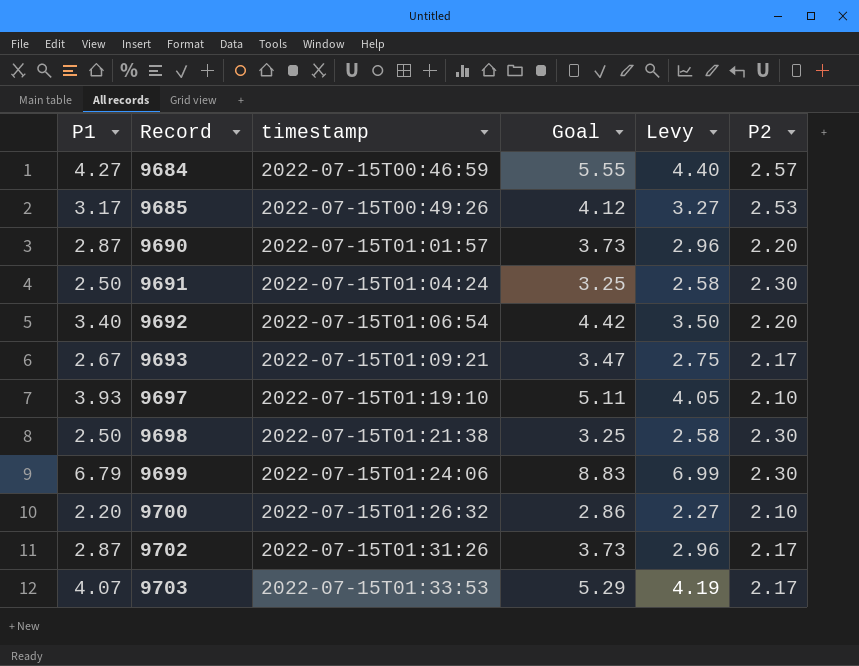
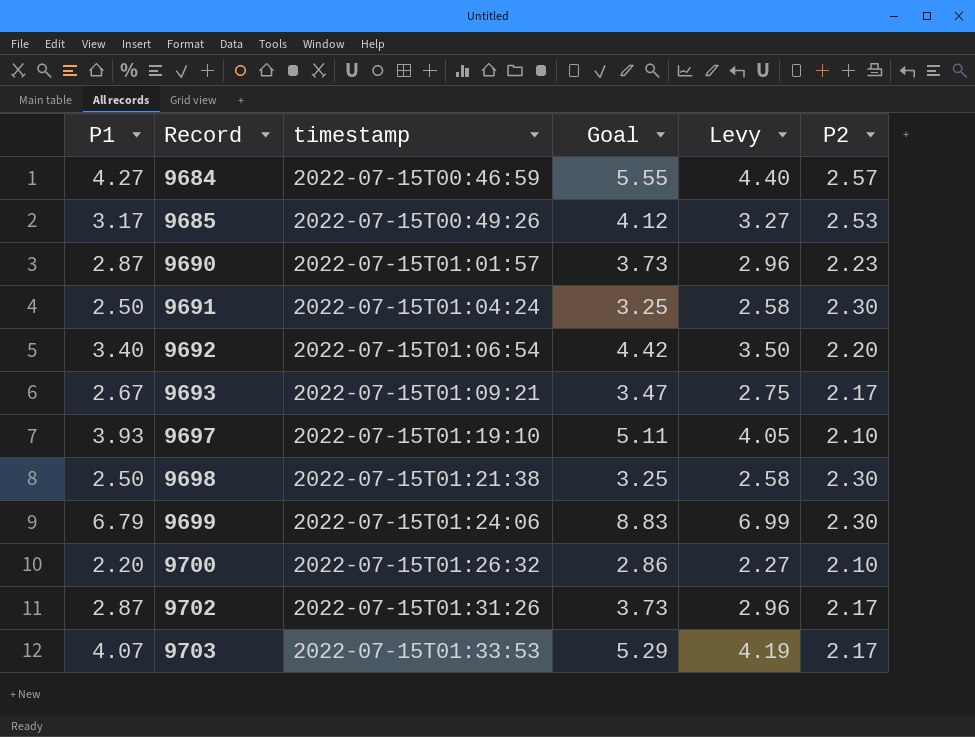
9690 | P2: 2.20 -> 2.23

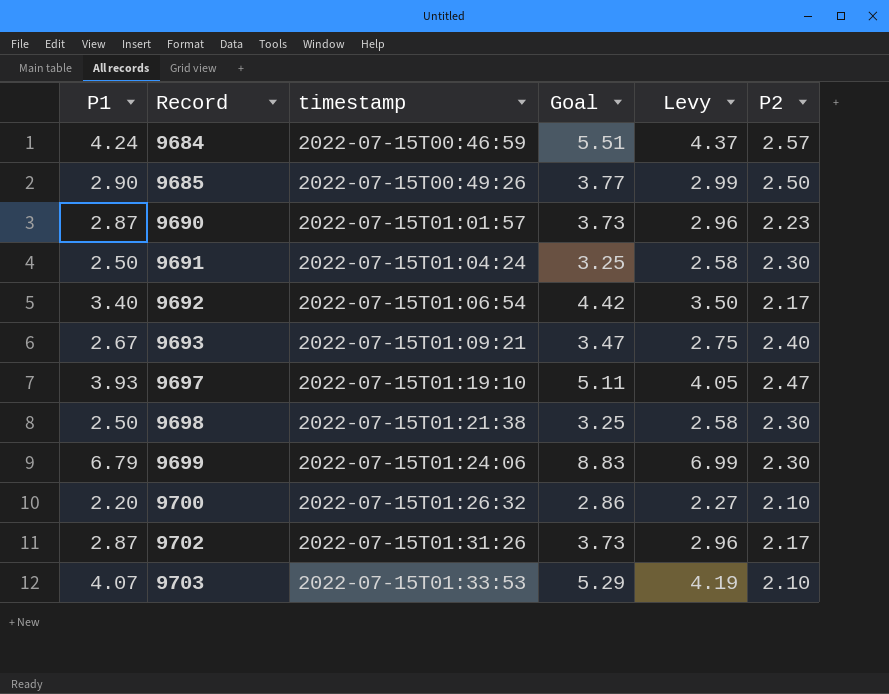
9684 | P1: 4.27 -> 4.24
9684 | Goal: 5.55 -> 5.51
9684 | Levy: 4.40 -> 4.37
9685 | P1: 3.17 -> 2.90
9685 | Goal: 4.12 -> 3.77
9685 | Levy: 3.27 -> 2.99
9685 | P2: 2.53 -> 2.50
9692 | P2: 2.20 -> 2.17
9693 | P2: 2.17 -> 2.40
9697 | P2: 2.10 -> 2.47
9703 | P2: 2.17 -> 2.10

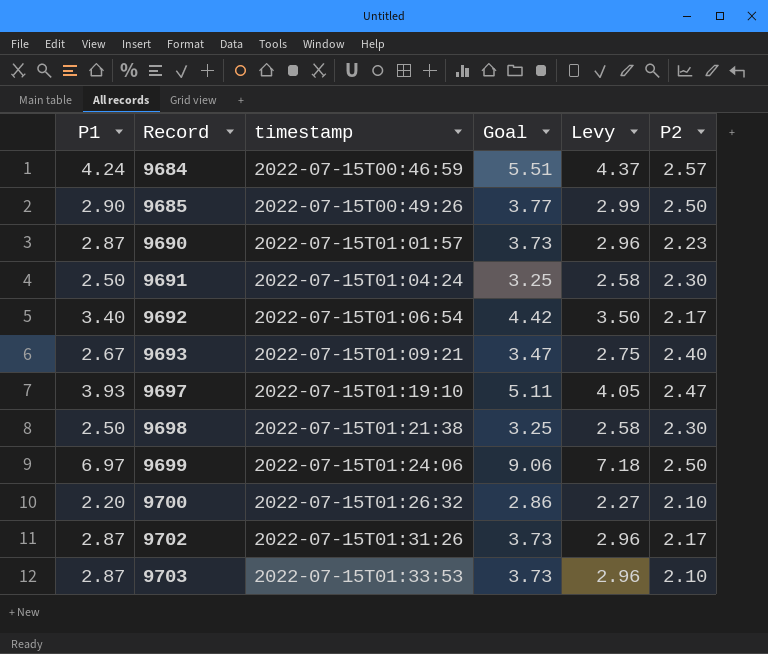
9699 | P1: 6.79 -> 6.97
9699 | Goal: 8.83 -> 9.06
9699 | Levy: 6.99 -> 7.18
9699 | P2: 2.30 -> 2.50
9703 | P1: 4.07 -> 2.87
9703 | Goal: 5.29 -> 3.73
9703 | Levy: 4.19 -> 2.96

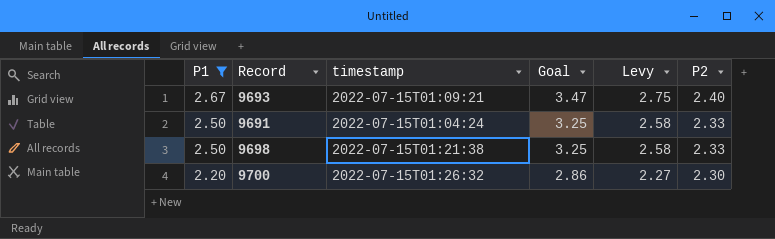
filter: none -> P1 <= 2.67
row order: Record ascending -> P1 descending
9691 | P2: 2.30 -> 2.33
9698 | P2: 2.30 -> 2.33
9700 | P2: 2.10 -> 2.30

